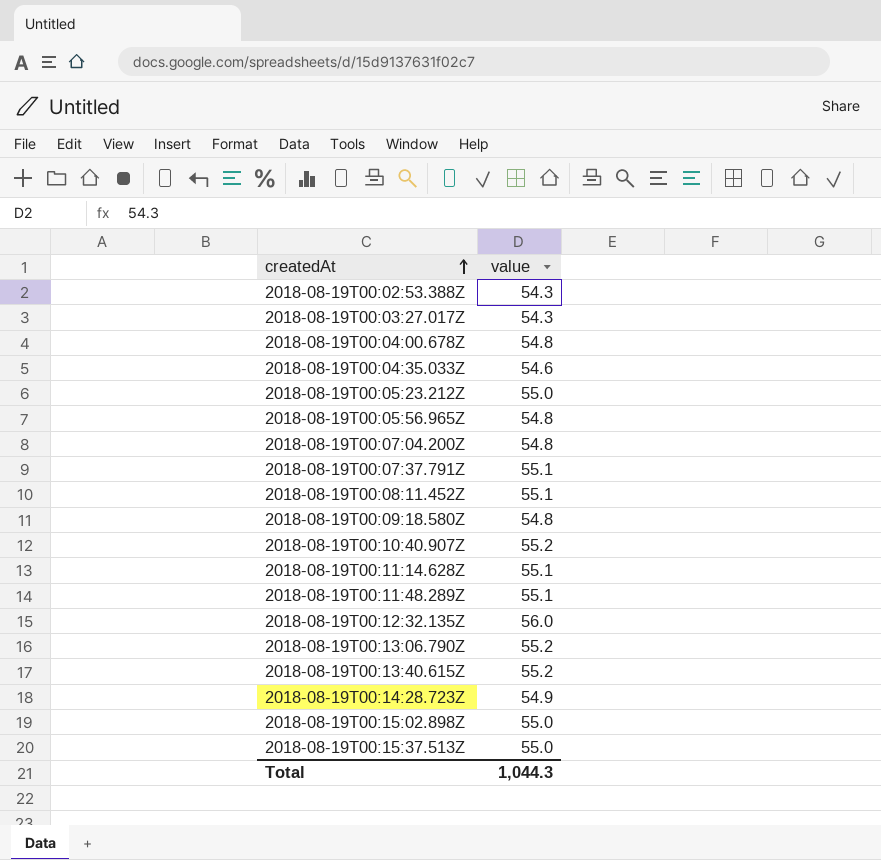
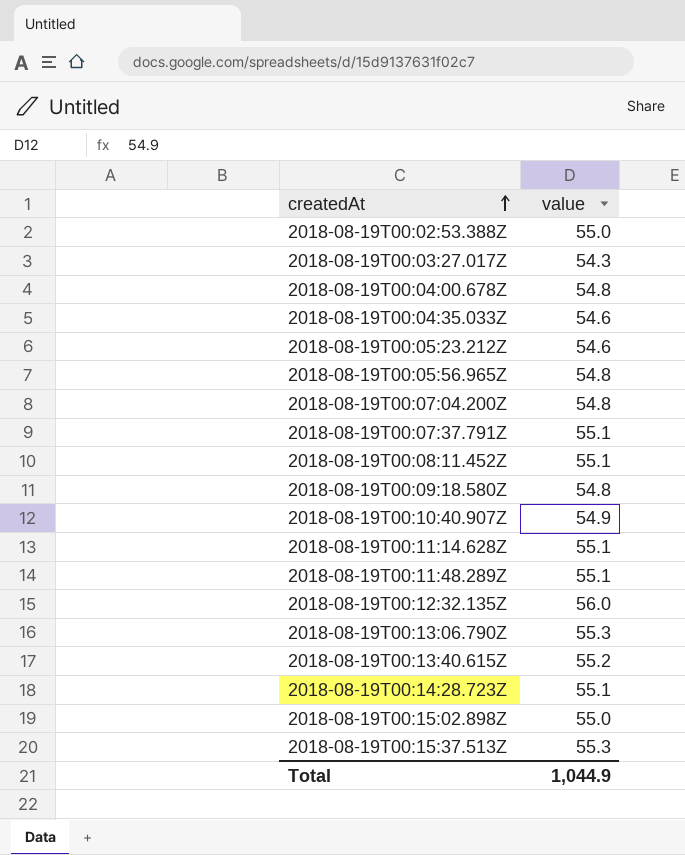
2018-08-19T00:02:53.388Z | value: 54.3 -> 55.0
2018-08-19T00:05:23.212Z | value: 55.0 -> 54.6
2018-08-19T00:10:40.907Z | value: 55.2 -> 54.9
2018-08-19T00:13:06.790Z | value: 55.2 -> 55.3
2018-08-19T00:14:28.723Z | value: 54.9 -> 55.1
2018-08-19T00:15:37.513Z | value: 55.0 -> 55.3
Total | value: 1,044.3 -> 1,044.9

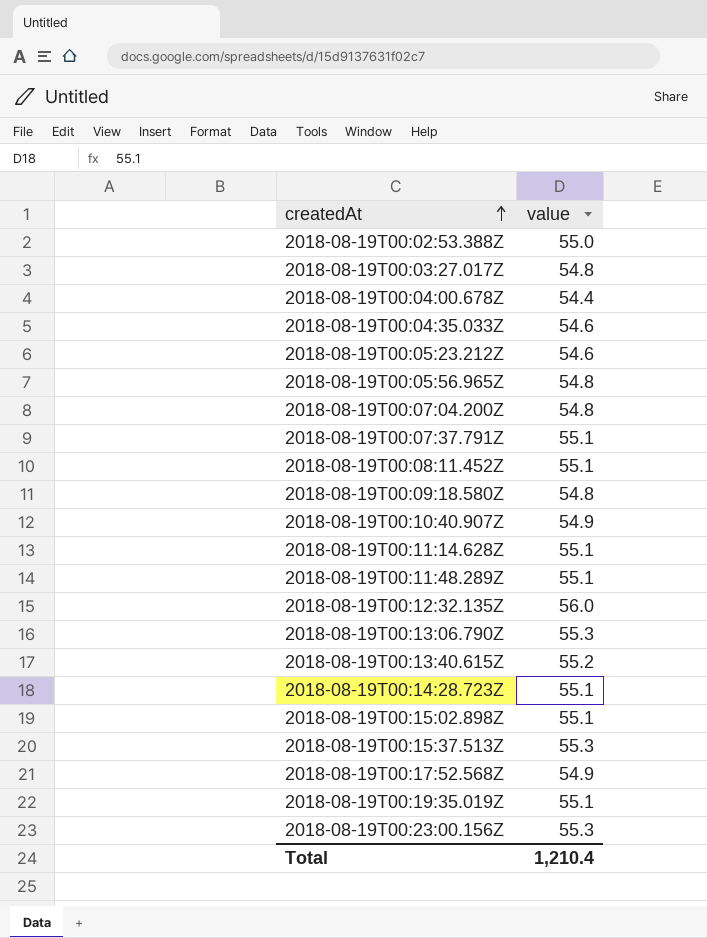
2018-08-19T00:03:27.017Z | value: 54.3 -> 54.8
2018-08-19T00:04:00.678Z | value: 54.8 -> 54.4
2018-08-19T00:15:02.898Z | value: 55.0 -> 55.1
row 2018-08-19T00:17:52.568Z: none -> 54.9
row 2018-08-19T00:19:35.019Z: none -> 55.1
row 2018-08-19T00:23:00.156Z: none -> 55.3
Total | value: 1,044.9 -> 1,210.4

